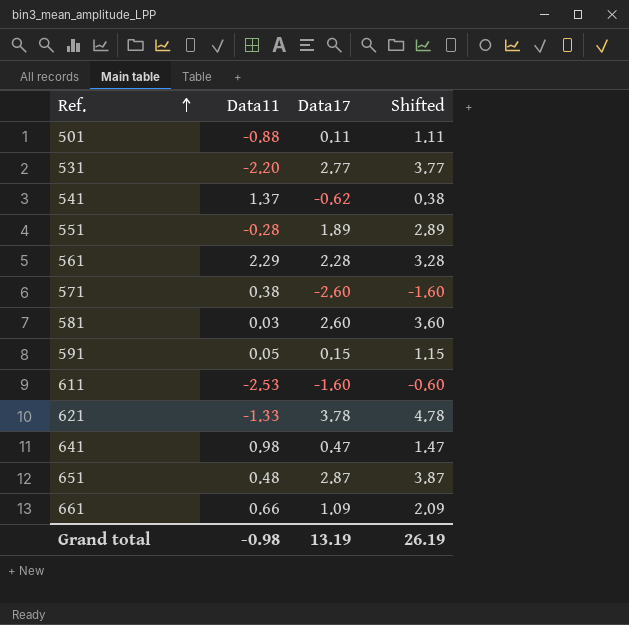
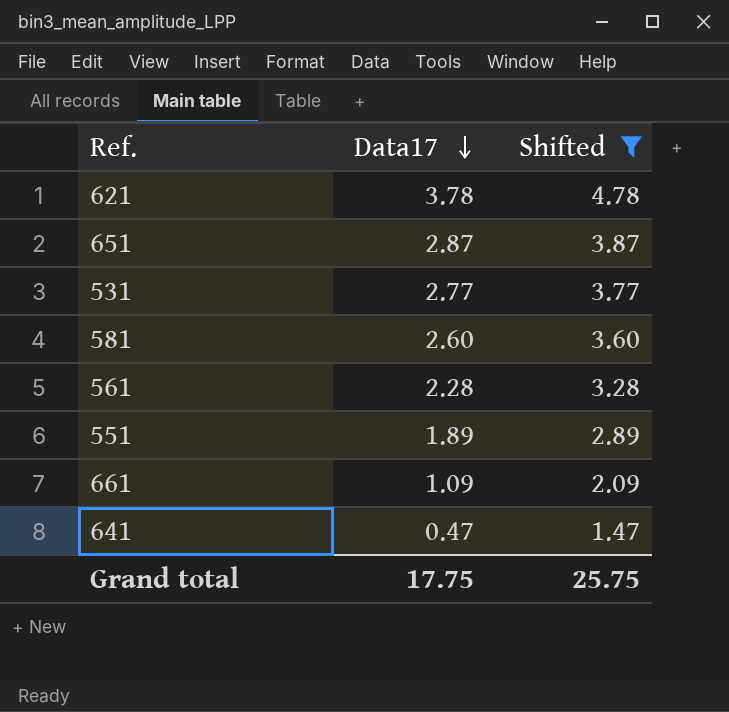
filter: none -> Shifted >= 1.47
row order: Ref. ascending -> Data17 descending
column Data11 | position: 2 -> none
Grand total | Data17: 13.19 -> 17.75
Grand total | Shifted: 26.19 -> 25.75

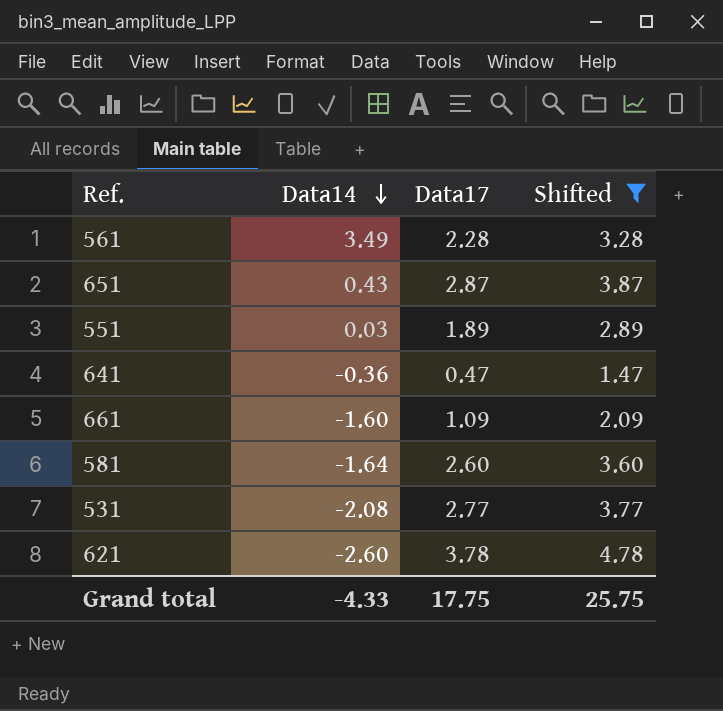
row order: Data17 descending -> Data14 descending
column Data14 | position: none -> 2

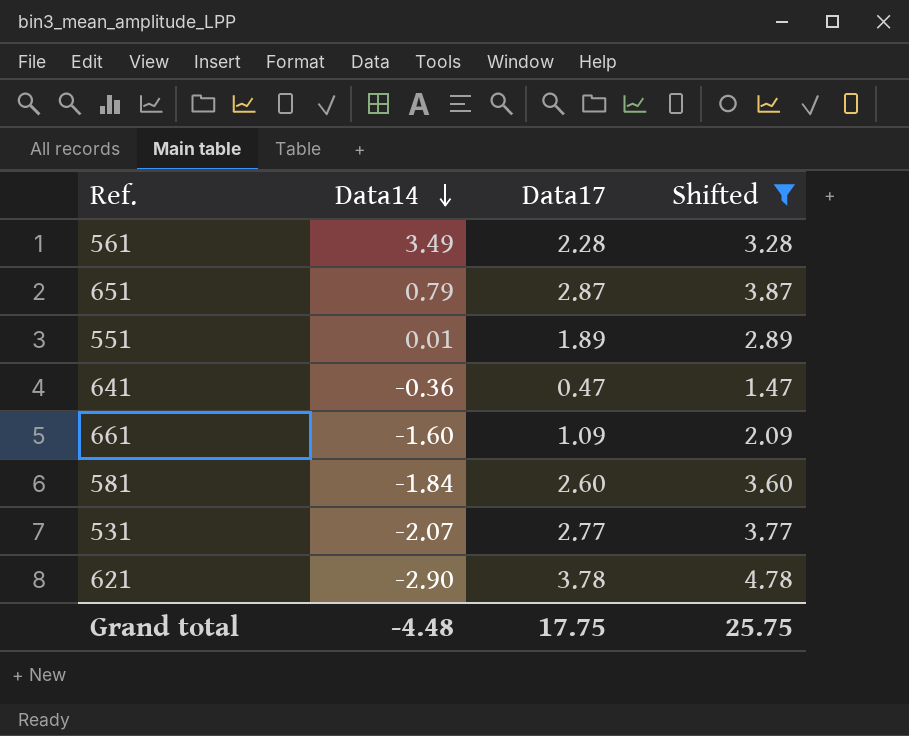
651 | Data14: 0.43 -> 0.79
551 | Data14: 0.03 -> 0.01
581 | Data14: -1.64 -> -1.84
531 | Data14: -2.08 -> -2.07
621 | Data14: -2.60 -> -2.90
Grand total | Data14: -4.33 -> -4.48

